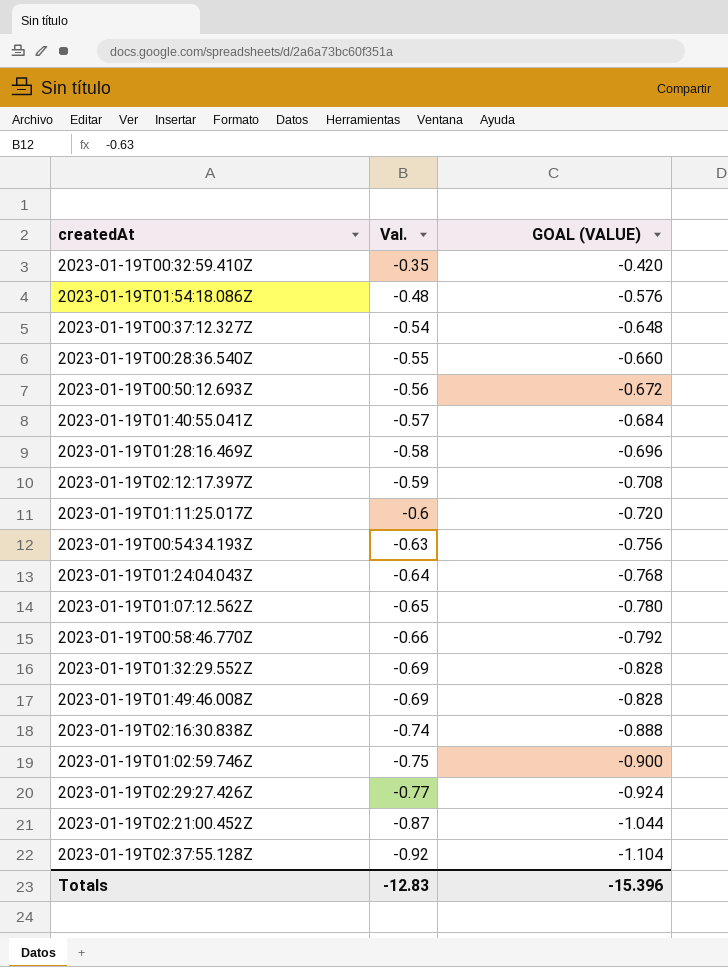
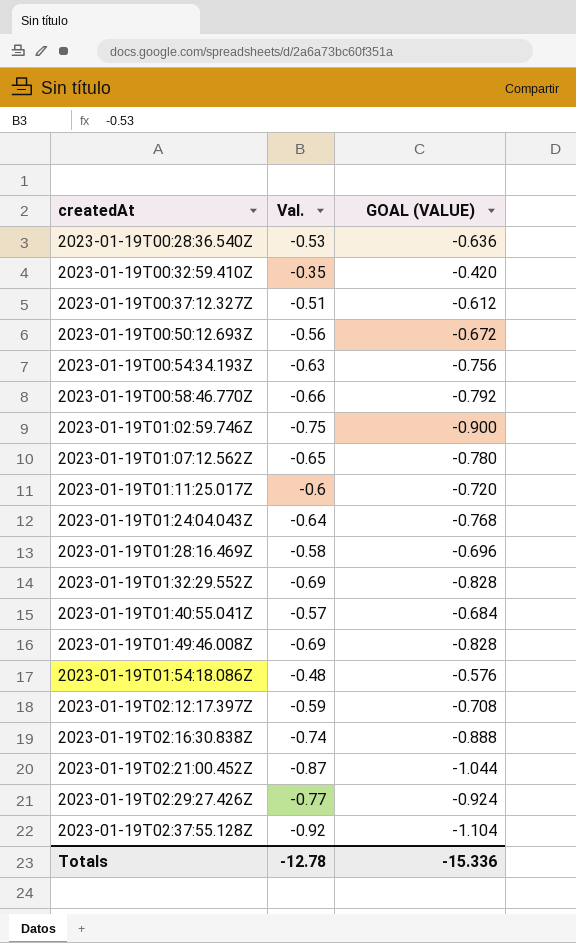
row order: Val. descending -> createdAt ascending
2023-01-19T00:28:36.540Z | Val.: -0.55 -> -0.53
2023-01-19T00:28:36.540Z | GOAL (VALUE): -0.660 -> -0.636
2023-01-19T00:37:12.327Z | Val.: -0.54 -> -0.51
2023-01-19T00:37:12.327Z | GOAL (VALUE): -0.648 -> -0.612
Totals | Val.: -12.83 -> -12.78
Totals | GOAL (VALUE): -15.396 -> -15.336

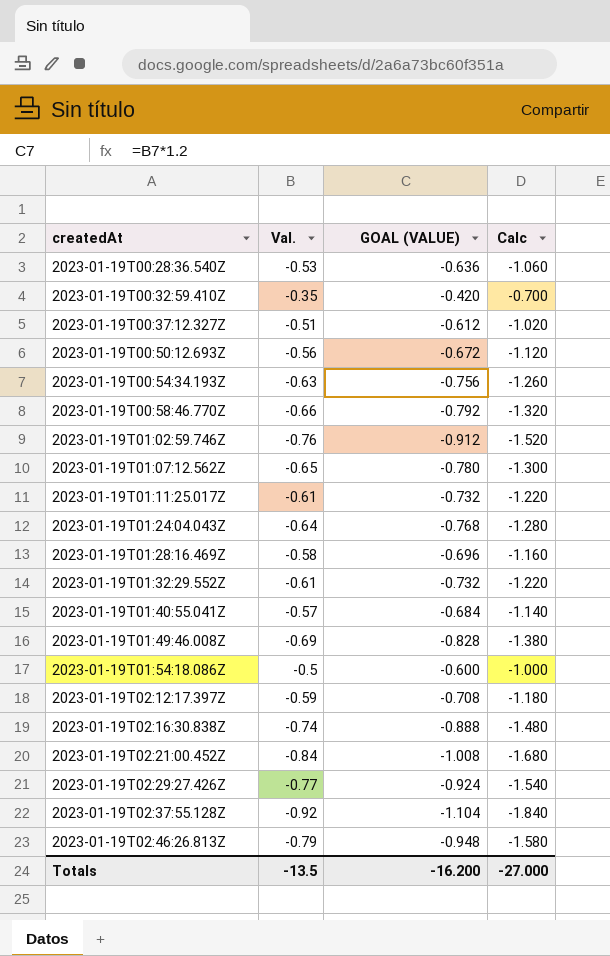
column Calc | formula: none -> [Val.] * 2
2023-01-19T01:02:59.746Z | Val.: -0.75 -> -0.76
2023-01-19T01:02:59.746Z | GOAL (VALUE): -0.900 -> -0.912
2023-01-19T01:11:25.017Z | Val.: -0.6 -> -0.61
2023-01-19T01:11:25.017Z | GOAL (VALUE): -0.720 -> -0.732
2023-01-19T01:32:29.552Z | Val.: -0.69 -> -0.61
2023-01-19T01:32:29.552Z | GOAL (VALUE): -0.828 -> -0.732
2023-01-19T01:54:18.086Z | Val.: -0.48 -> -0.5
2023-01-19T01:54:18.086Z | GOAL (VALUE): -0.576 -> -0.600
2023-01-19T02:21:00.452Z | Val.: -0.87 -> -0.84
2023-01-19T02:21:00.452Z | GOAL (VALUE): -1.044 -> -1.008
row 2023-01-19T02:46:26.813Z: none -> -0.79 | -0.948 | -1.580
Totals | Val.: -12.78 -> -13.5
Totals | GOAL (VALUE): -15.336 -> -16.200

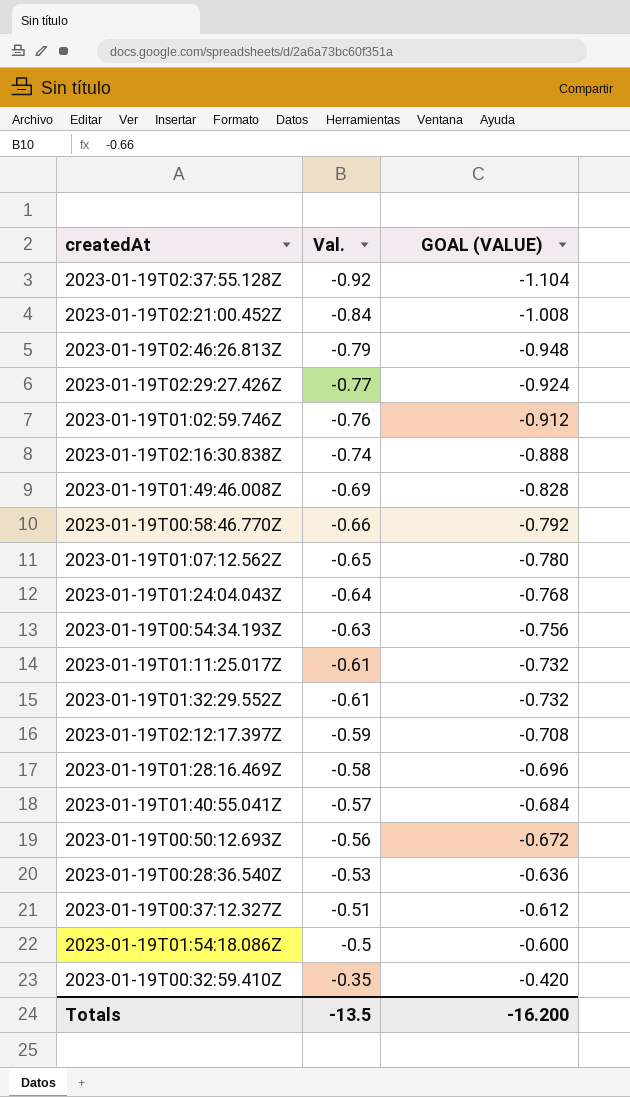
row order: createdAt ascending -> Val. ascending
column Calc | formula: [Val.] * 2 -> none

